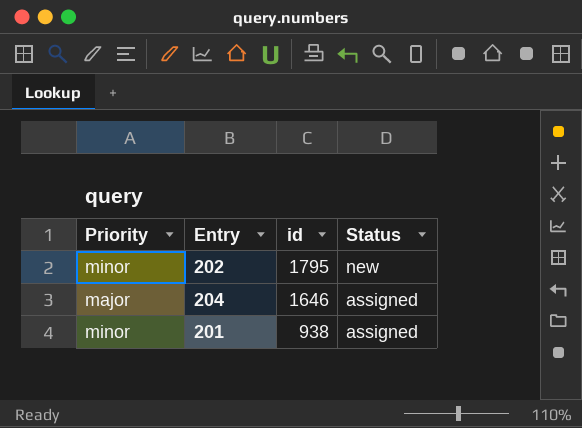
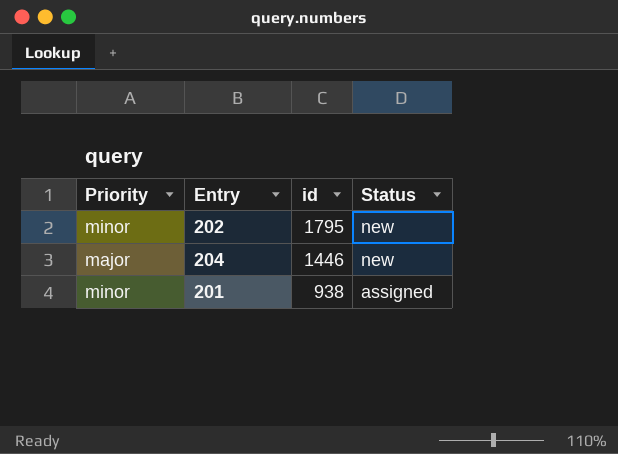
204 | id: 1646 -> 1446
204 | Status: assigned -> new

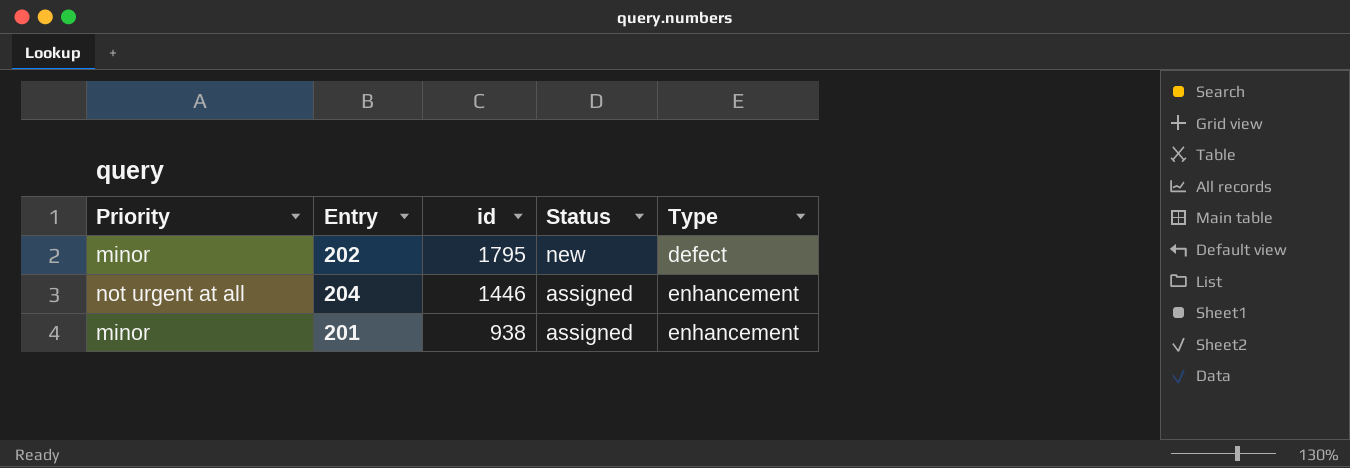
column Type | position: none -> 5
204 | Priority: major -> not urgent at all
204 | Status: new -> assigned

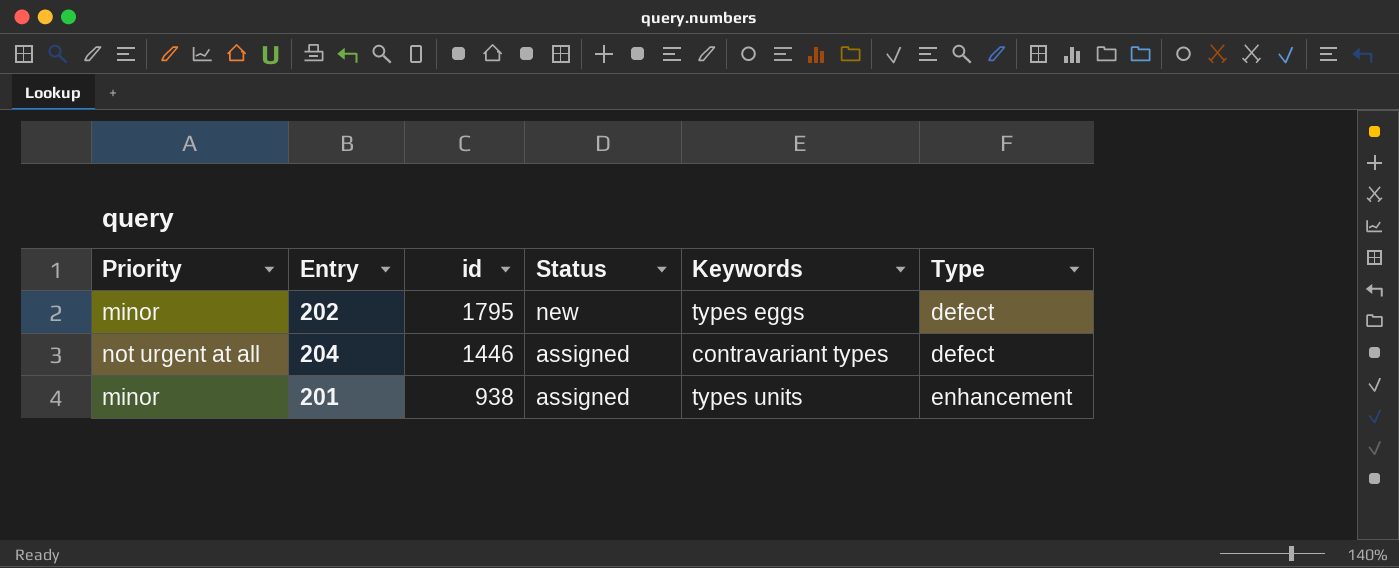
column Keywords | position: none -> 5
204 | Type: enhancement -> defect

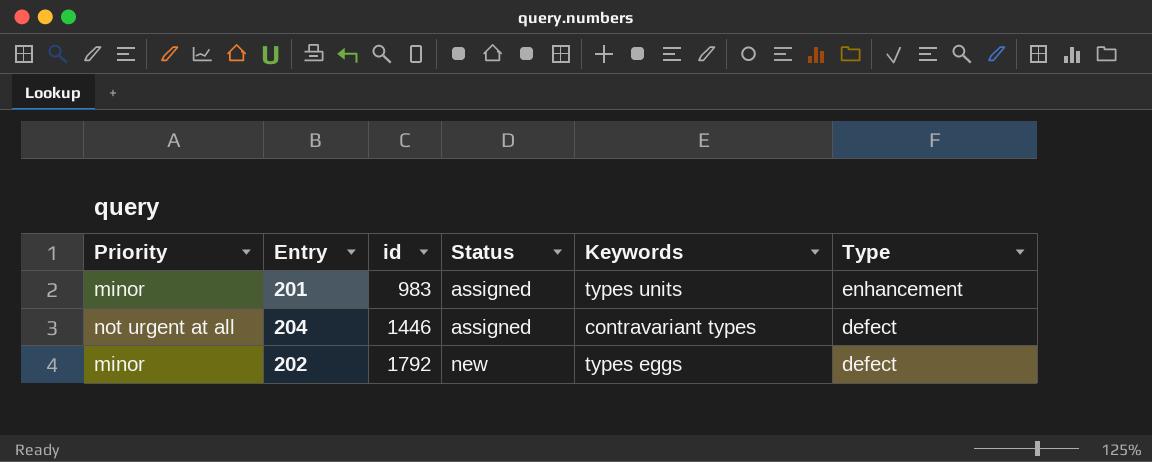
row order: id descending -> id ascending
201 | id: 938 -> 983
202 | id: 1795 -> 1792

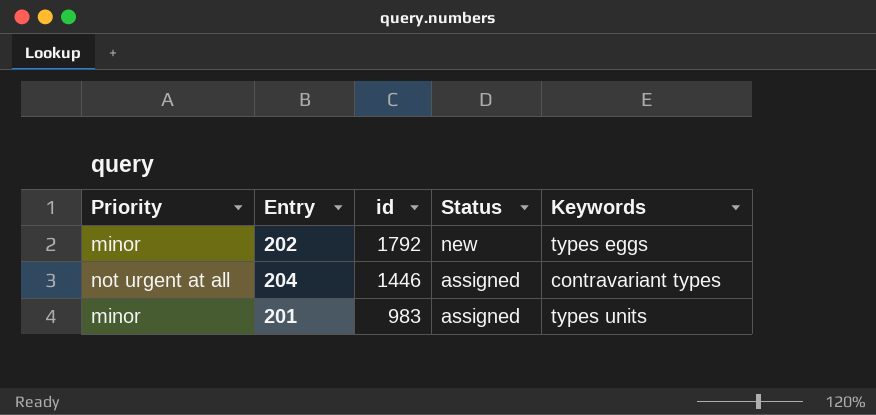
row order: id ascending -> id descending
column Type | position: 6 -> none

